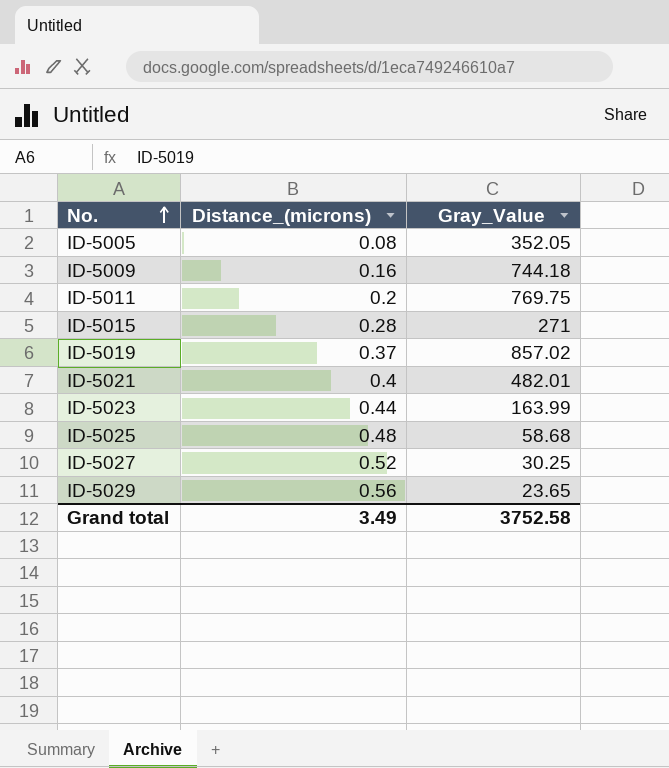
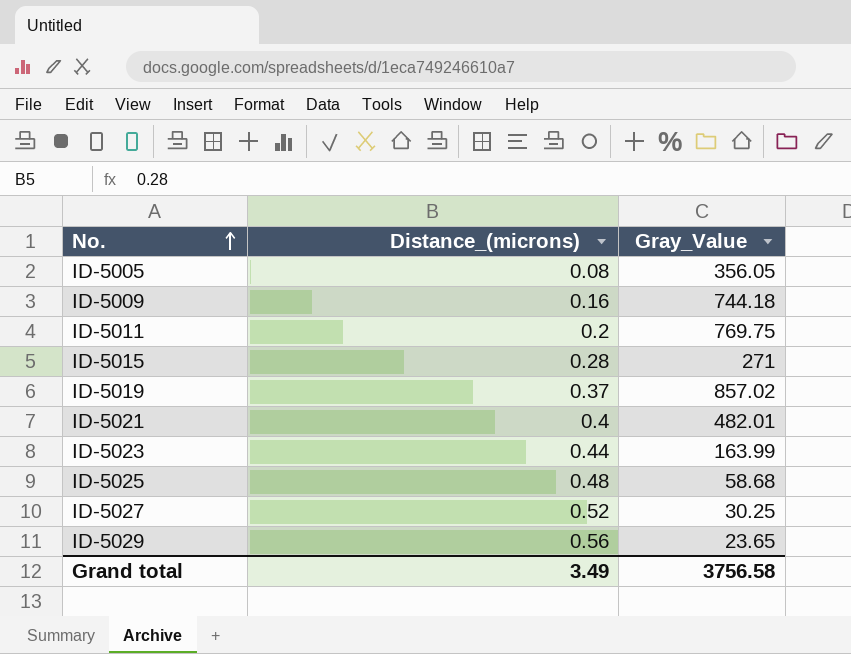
ID-5005 | Gray_Value: 352.05 -> 356.05
Grand total | Gray_Value: 3752.58 -> 3756.58

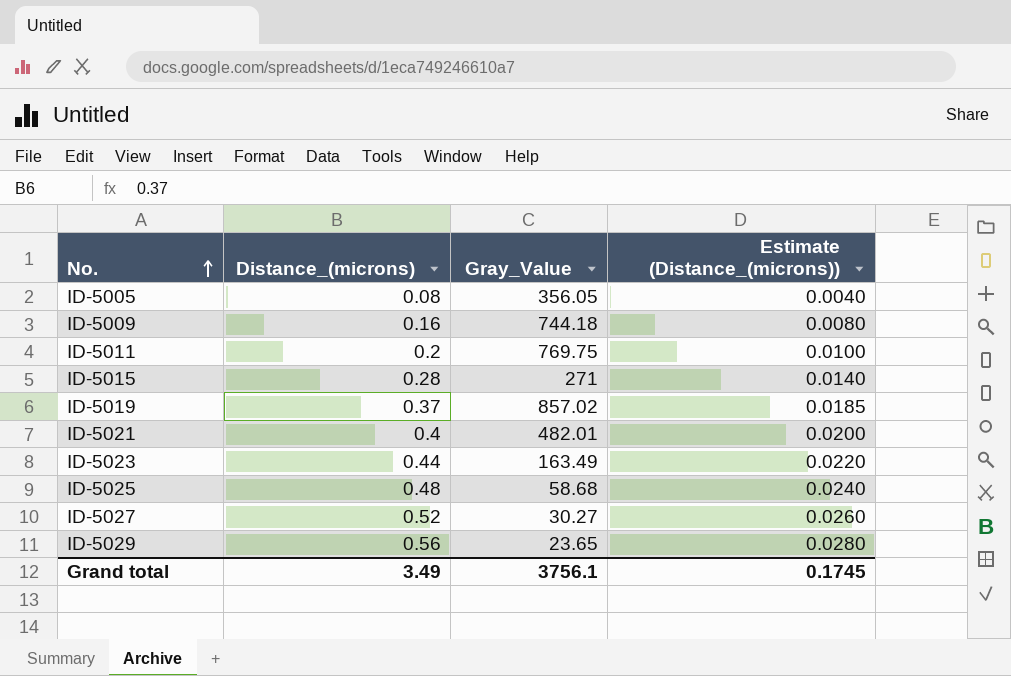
column Estimate (Distance_(microns)) | formula: none -> [Distance_(microns)] * 0.05
ID-5023 | Gray_Value: 163.99 -> 163.49
ID-5027 | Gray_Value: 30.25 -> 30.27
Grand total | Gray_Value: 3756.58 -> 3756.1

